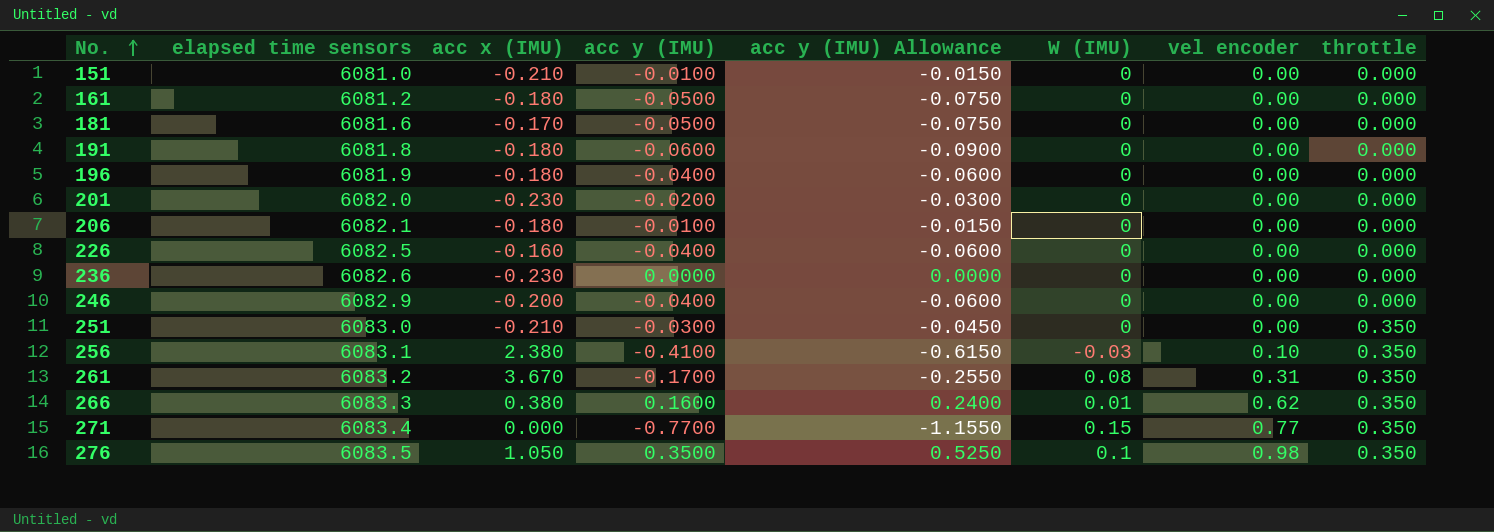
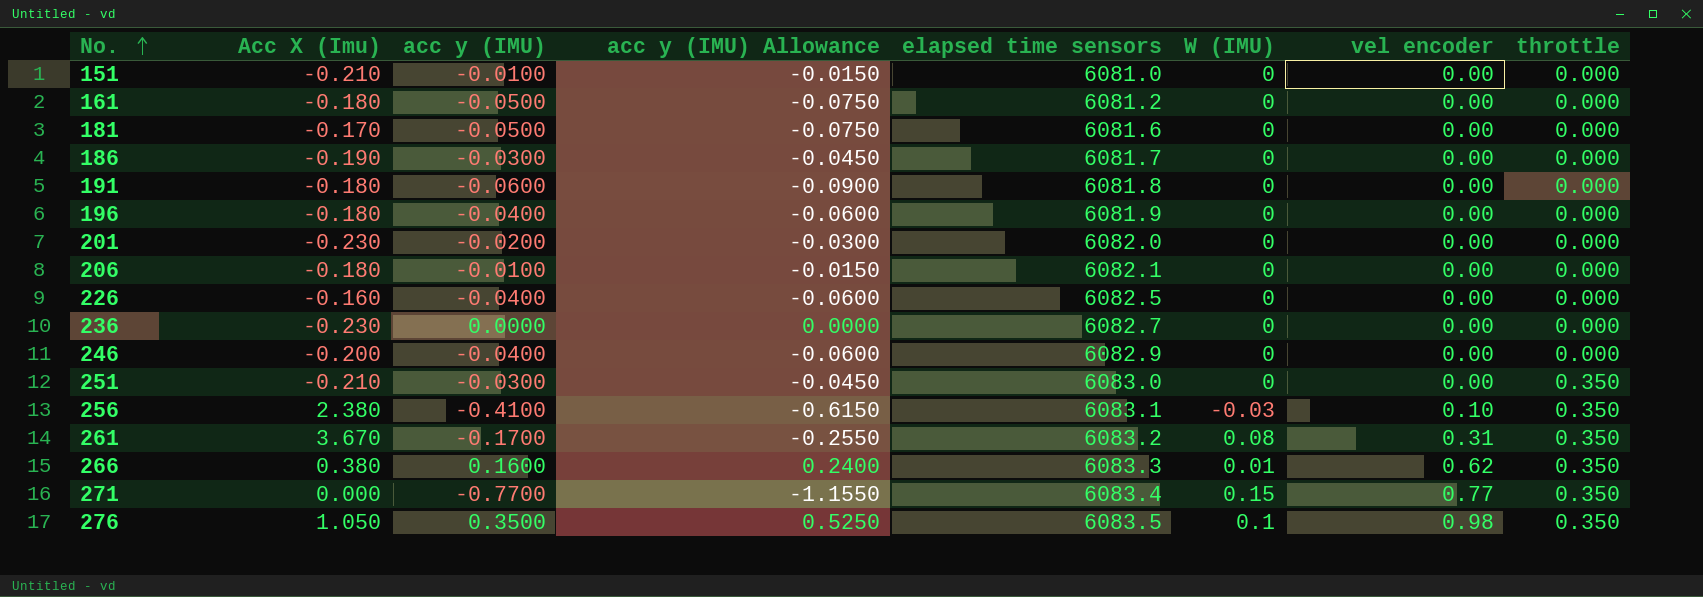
column name: acc x (IMU) -> Acc X (Imu)
column elapsed time sensors | position: 2 -> 5
row 186: none -> -0.190 | -0.0300 | -0.0450 | 6081.7 | 0 | 0.00 | 0.000
236 | elapsed time sensors: 6082.6 -> 6082.7

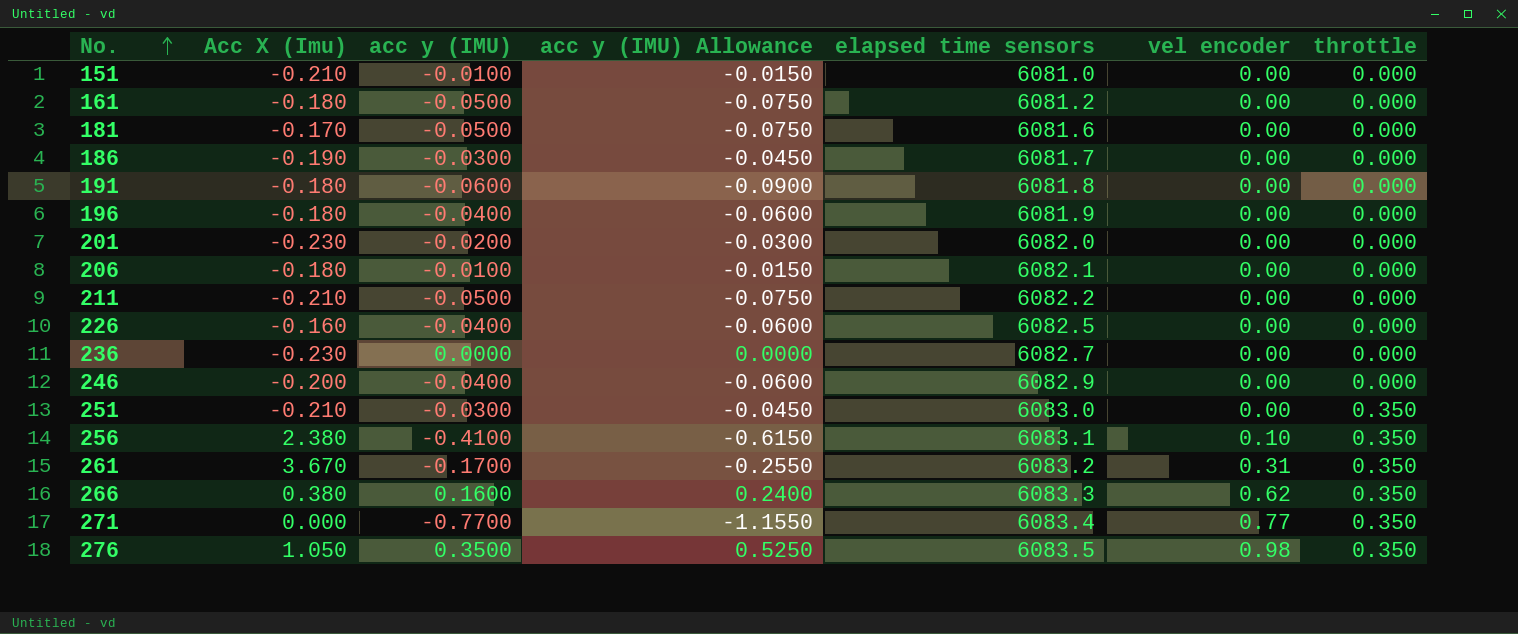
column W (IMU) | position: 6 -> none
row 211: none -> -0.210 | -0.0500 | -0.0750 | 6082.2 | 0.00 | 0.000

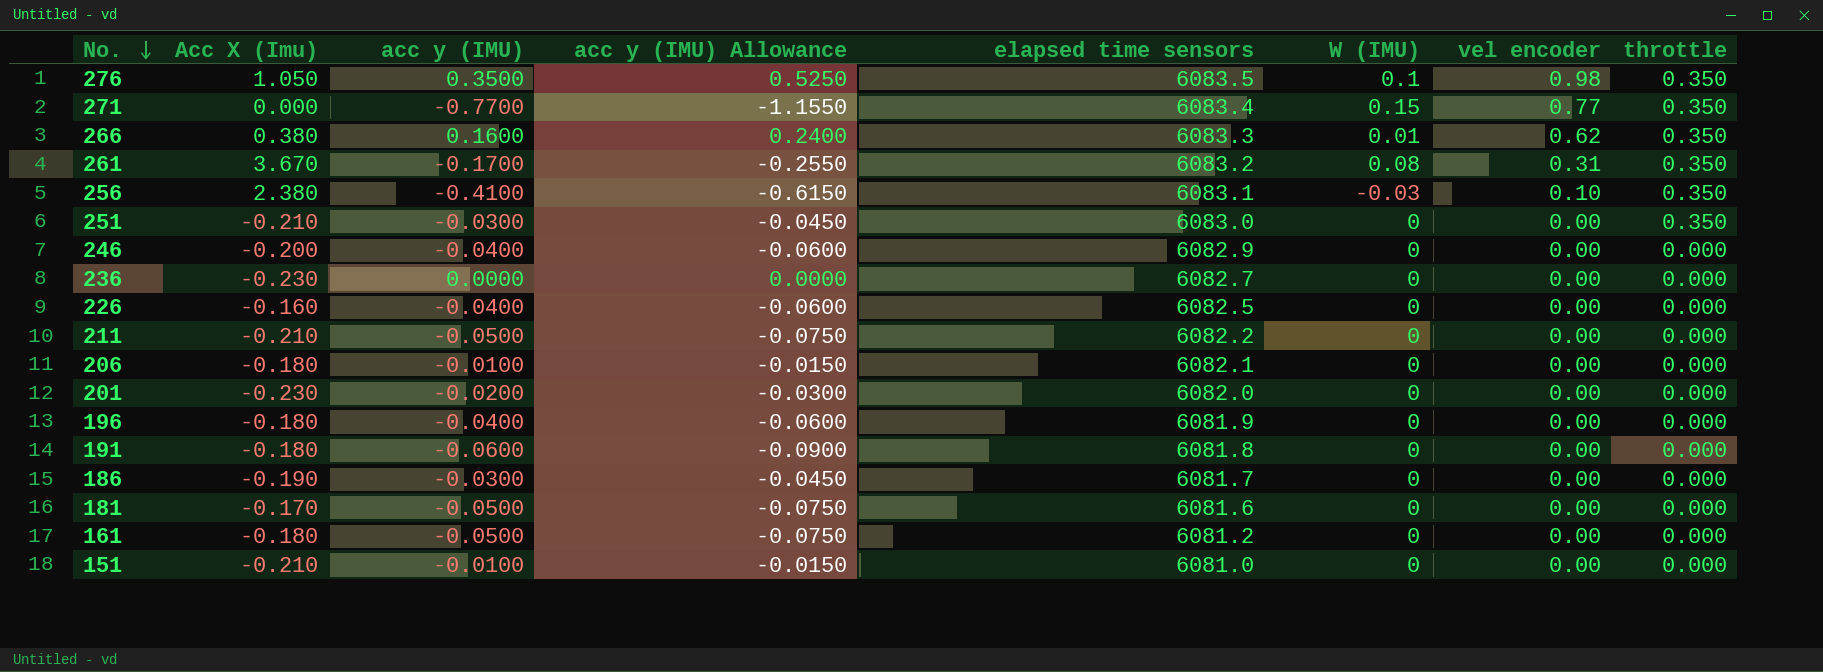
row order: No. ascending -> No. descending
column W (IMU) | position: none -> 6

